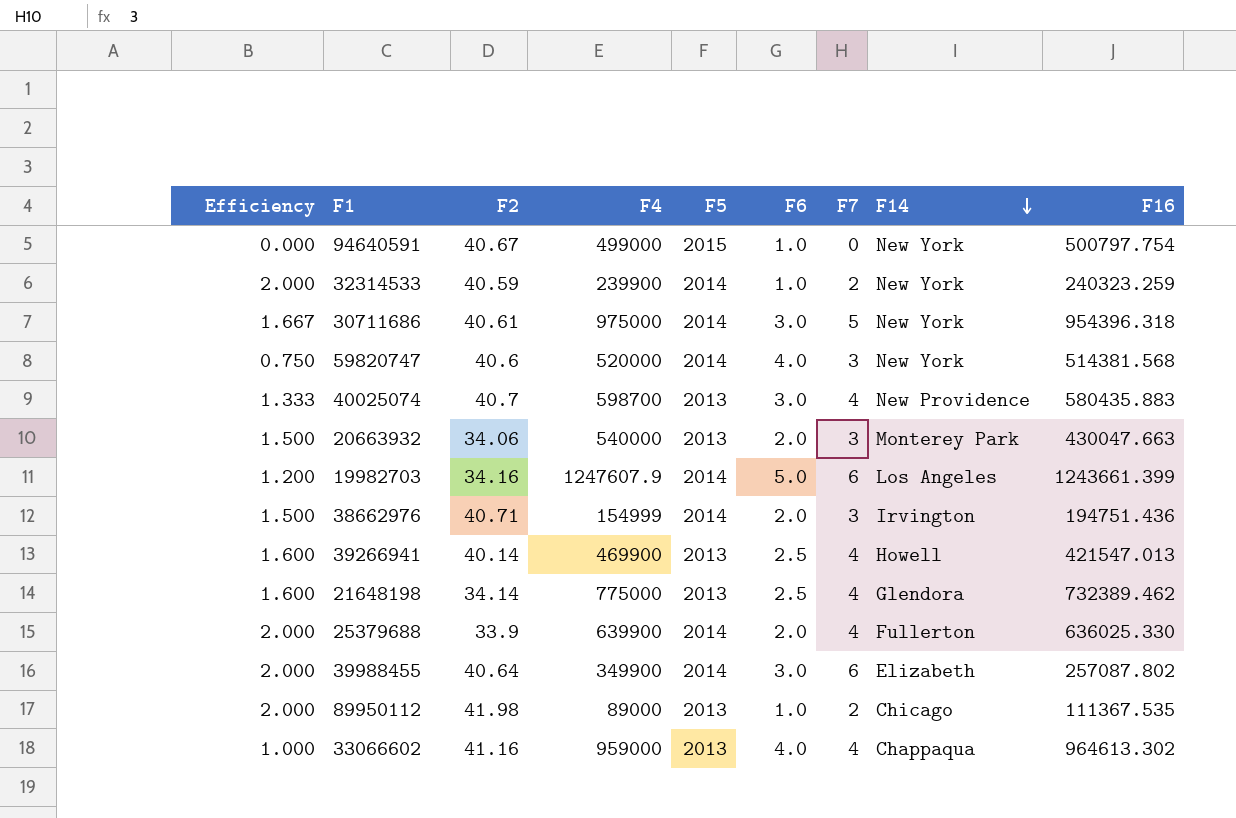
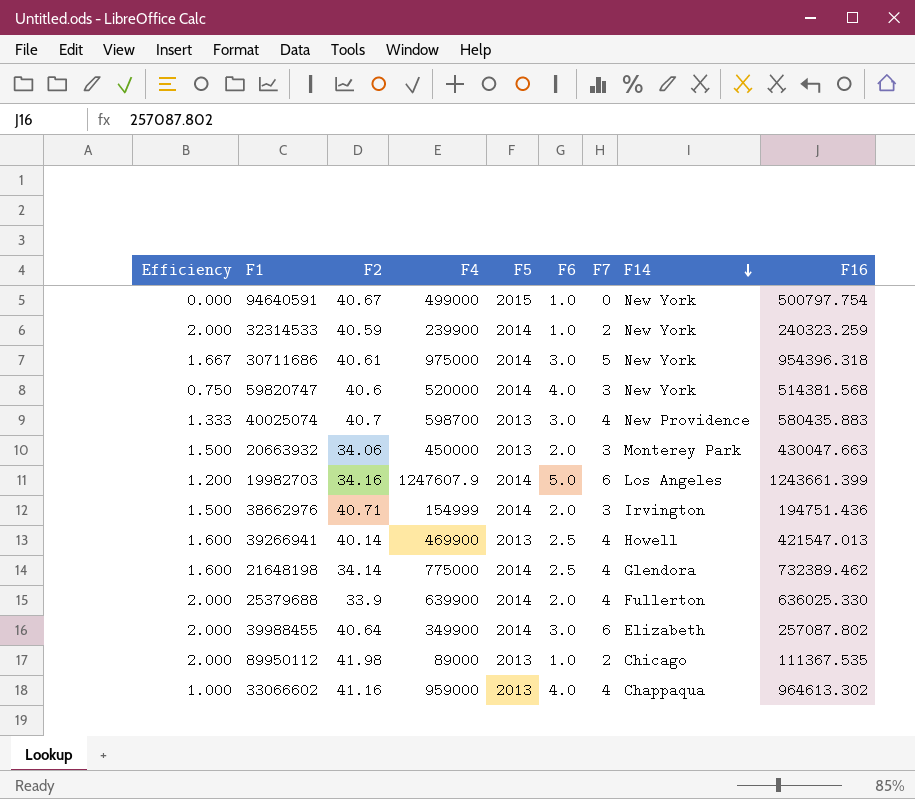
20663932 | F4: 540000 -> 450000
21648198 | F5: 2013 -> 2014

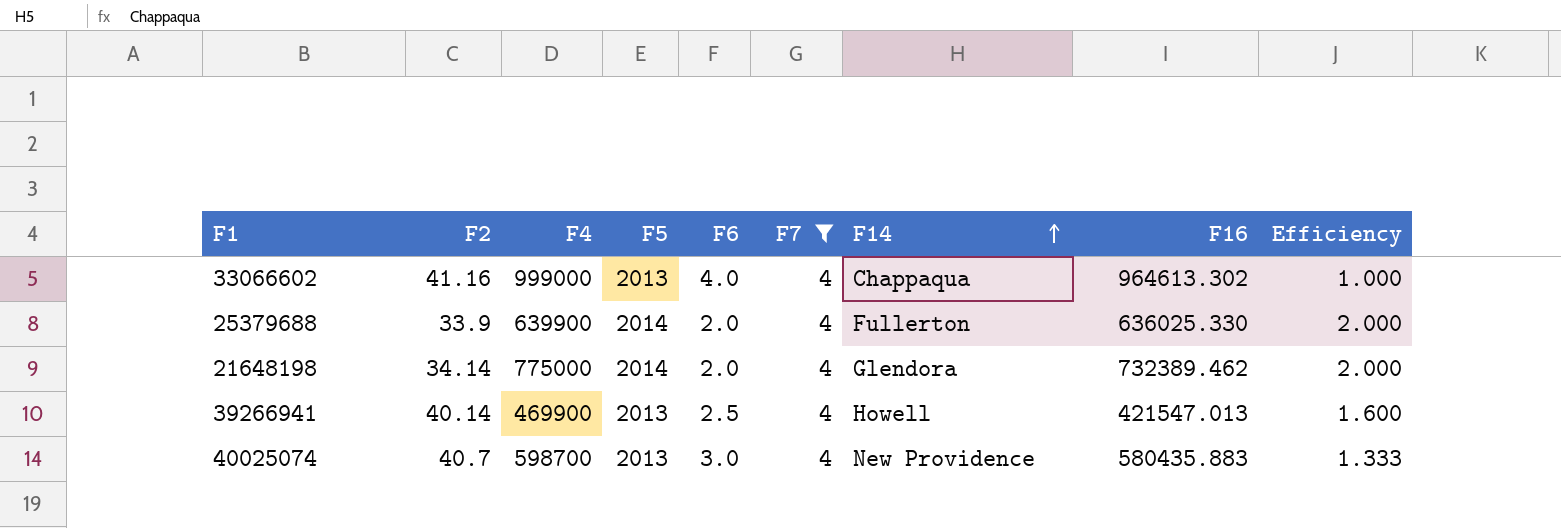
filter: none -> F7 = 4
row order: F14 descending -> F14 ascending
column Efficiency | position: 1 -> 9
33066602 | F4: 959000 -> 999000
21648198 | F6: 2.5 -> 2.0
21648198 | Efficiency: 1.600 -> 2.000

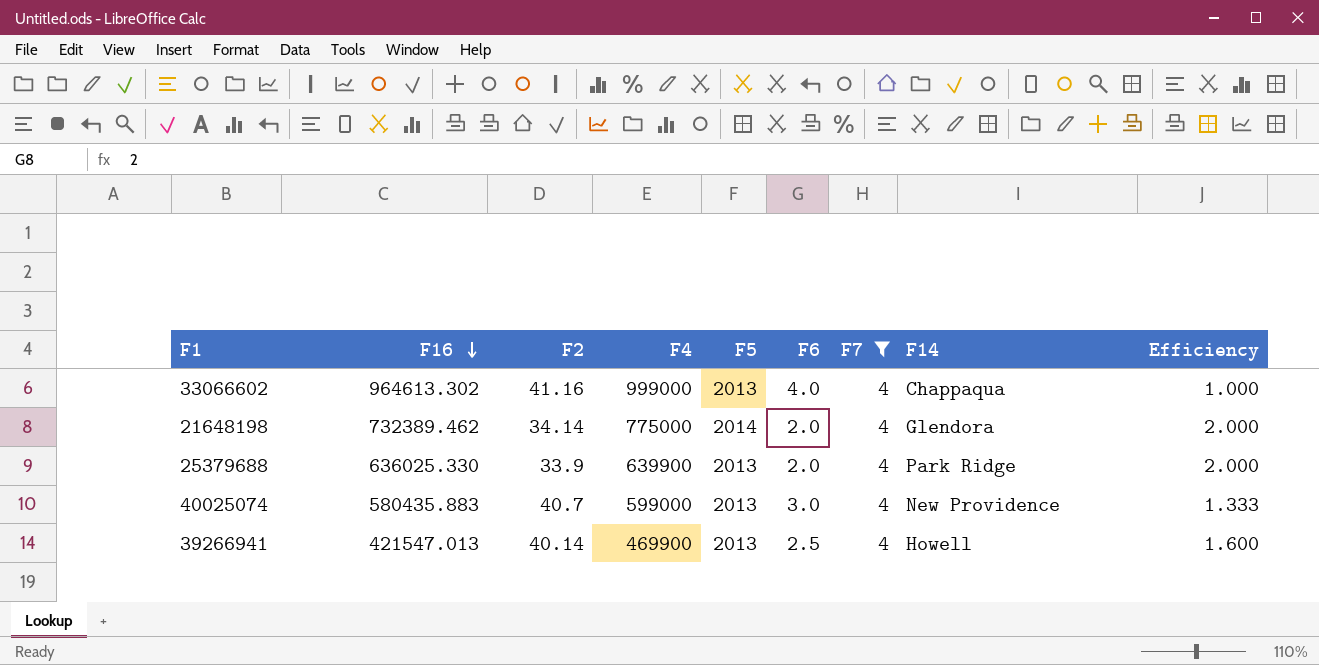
row order: F14 ascending -> F16 descending
column F16 | position: 8 -> 2
25379688 | F5: 2014 -> 2013
25379688 | F14: Fullerton -> Park Ridge
40025074 | F4: 598700 -> 599000

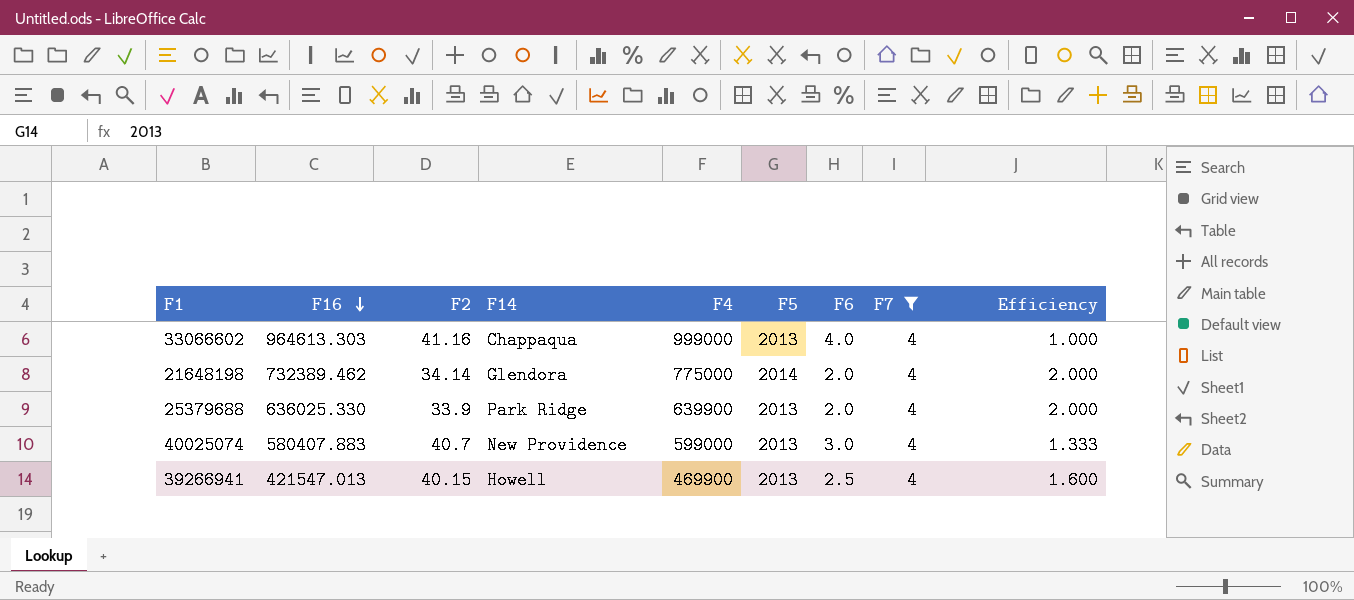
column F14 | position: 8 -> 4
33066602 | F16: 964613.302 -> 964613.303
40025074 | F16: 580435.883 -> 580407.883
39266941 | F2: 40.14 -> 40.15

